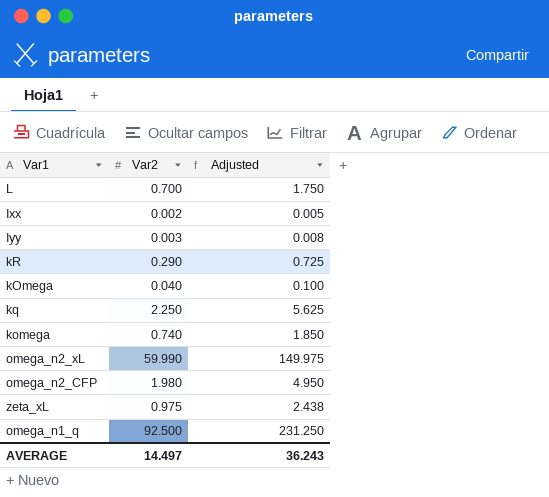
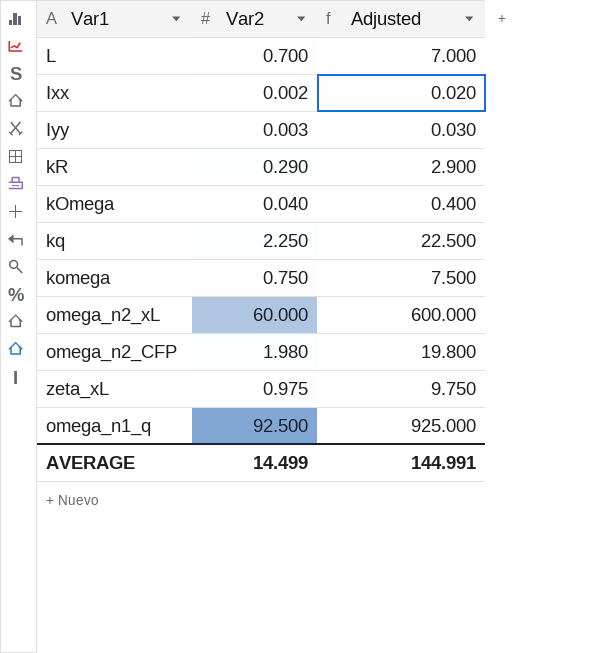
column Adjusted | formula: [Var2] * 2.5 -> [Var2] * 10
komega | Var2: 0.740 -> 0.750
omega_n2_xL | Var2: 59.990 -> 60.000
AVERAGE | Var2: 14.497 -> 14.499
AVERAGE | Adjusted: 36.243 -> 144.991

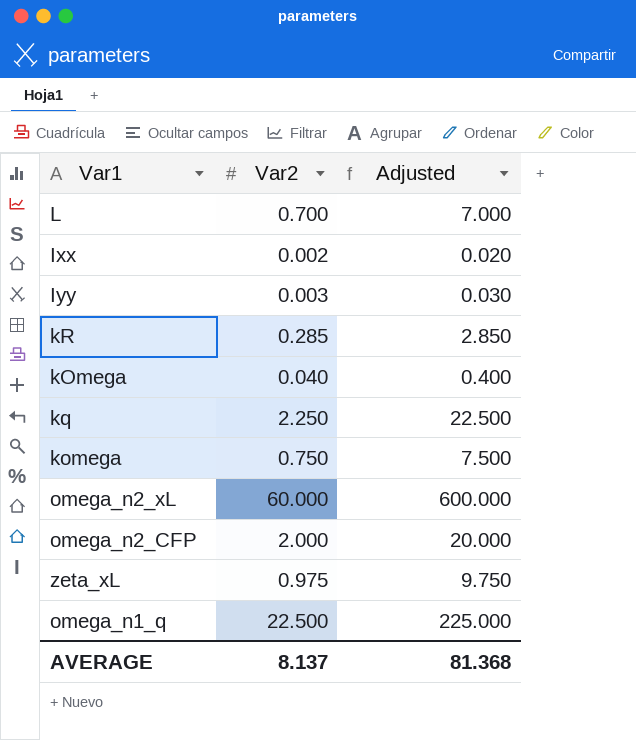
kR | Var2: 0.290 -> 0.285
kR | Adjusted: 2.900 -> 2.850
omega_n2_CFP | Var2: 1.980 -> 2.000
omega_n2_CFP | Adjusted: 19.800 -> 20.000
omega_n1_q | Var2: 92.500 -> 22.500
omega_n1_q | Adjusted: 925.000 -> 225.000
AVERAGE | Var2: 14.499 -> 8.137
AVERAGE | Adjusted: 144.991 -> 81.368

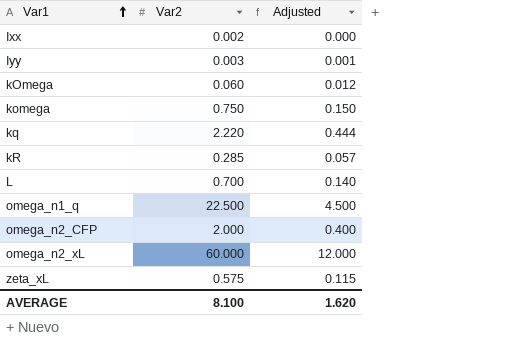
row order: none -> Var1 ascending
column Adjusted | formula: [Var2] * 10 -> [Var2] * 0.2
kOmega | Var2: 0.040 -> 0.060
kq | Var2: 2.250 -> 2.220
zeta_xL | Var2: 0.975 -> 0.575
AVERAGE | Var2: 8.137 -> 8.100
AVERAGE | Adjusted: 81.368 -> 1.620

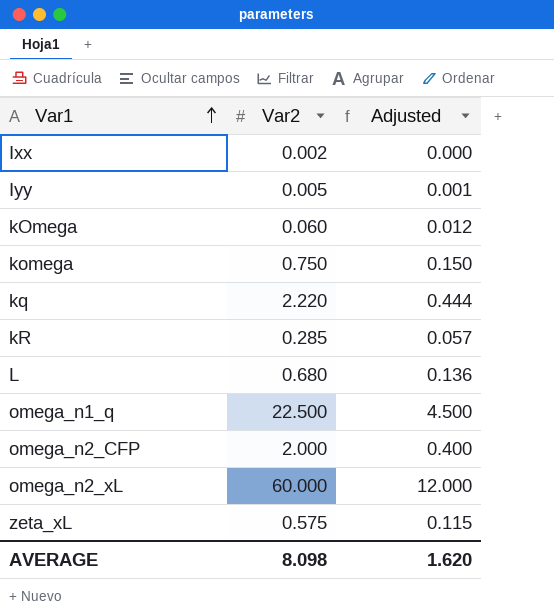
Iyy | Var2: 0.003 -> 0.005
L | Var2: 0.700 -> 0.680
L | Adjusted: 0.140 -> 0.136
AVERAGE | Var2: 8.100 -> 8.098

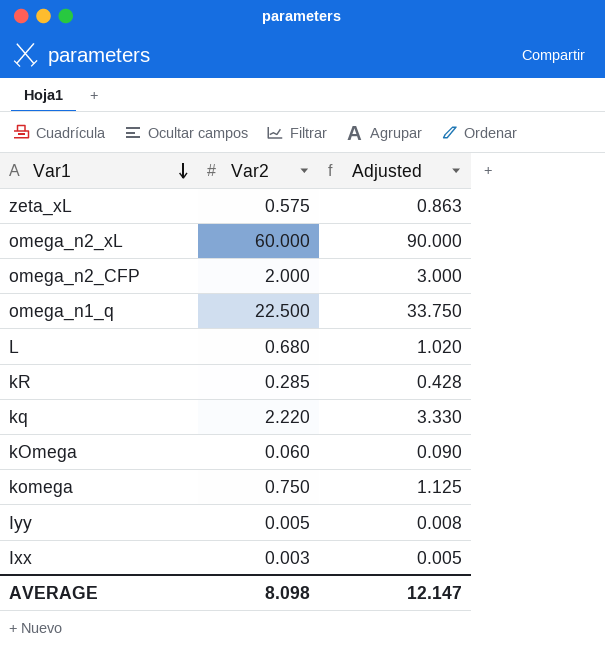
row order: Var1 ascending -> Var1 descending
column Adjusted | formula: [Var2] * 0.2 -> [Var2] * 1.5
Ixx | Var2: 0.002 -> 0.003
AVERAGE | Adjusted: 1.620 -> 12.147

